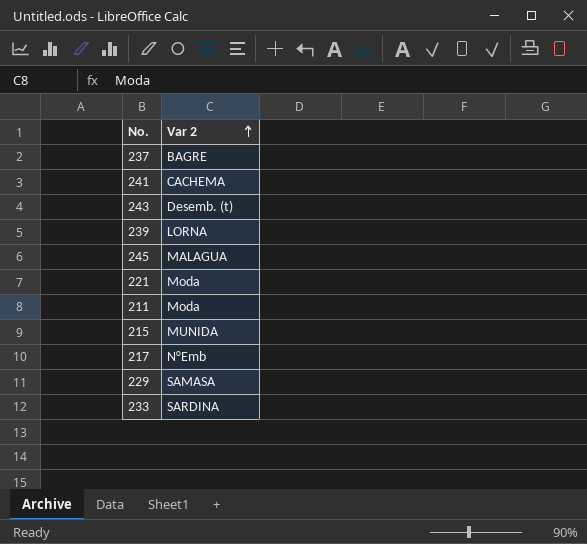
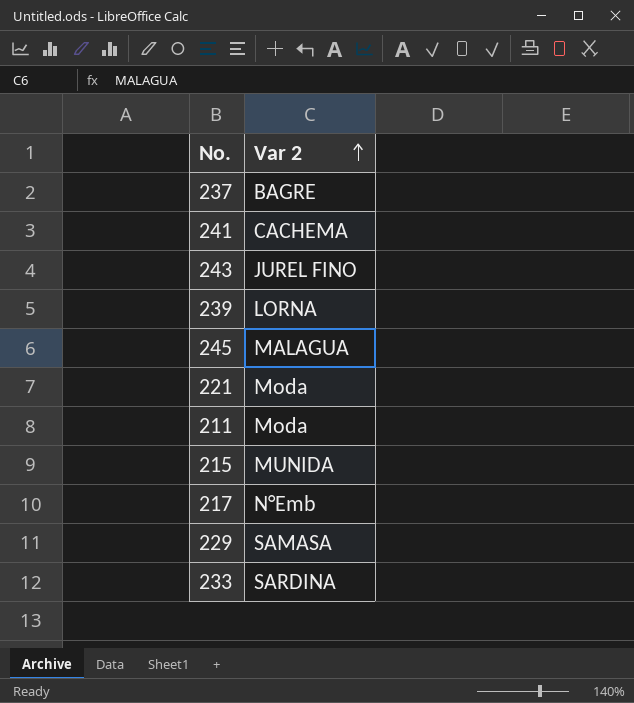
243 | Var 2: Desemb. (t) -> JUREL FINO

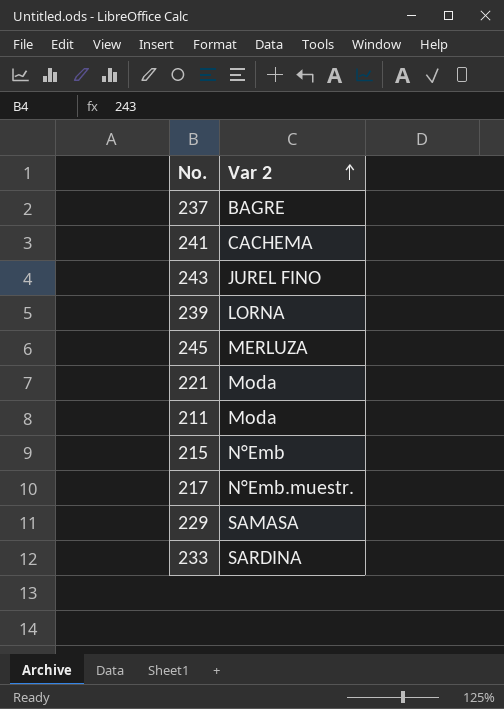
245 | Var 2: MALAGUA -> MERLUZA
215 | Var 2: MUNIDA -> N°Emb
217 | Var 2: N°Emb -> N°Emb.muestr.

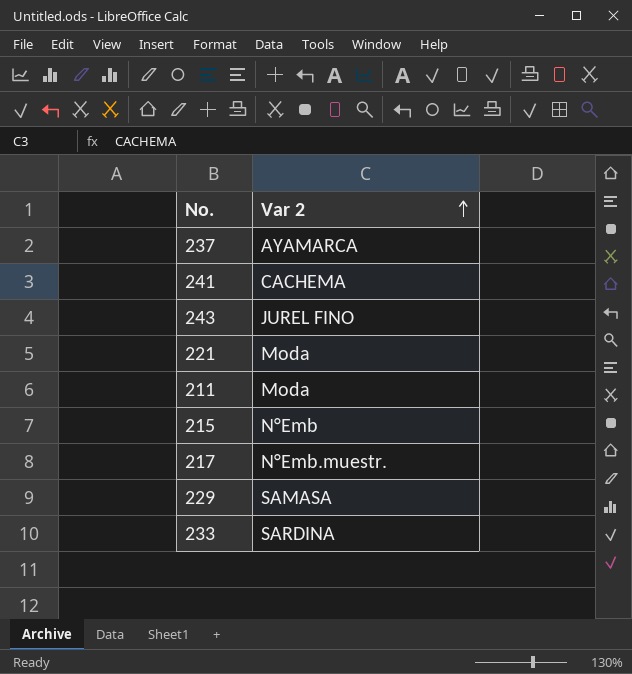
row 239: LORNA -> none
row 245: MERLUZA -> none
237 | Var 2: BAGRE -> AYAMARCA

